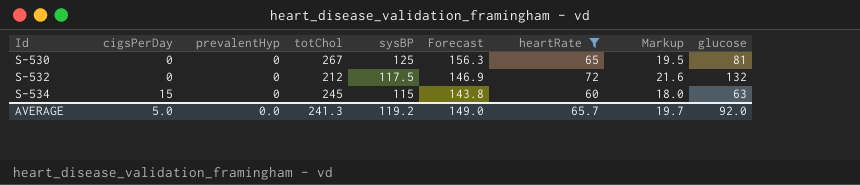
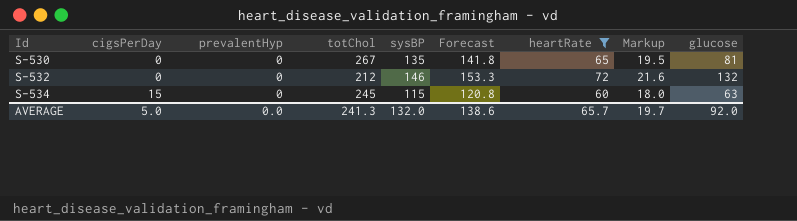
column Forecast | formula: [sysBP] * 1.25 -> [sysBP] * 1.05
S-530 | sysBP: 125 -> 135
S-532 | sysBP: 117.5 -> 146
AVERAGE | sysBP: 119.2 -> 132.0
AVERAGE | Forecast: 149.0 -> 138.6

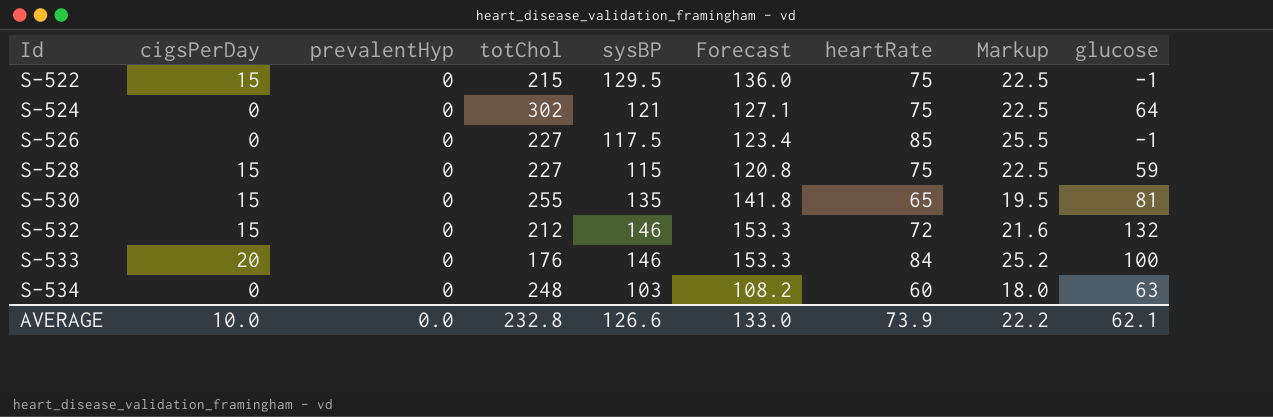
filter: heartRate <= 72 -> none
S-530 | cigsPerDay: 0 -> 15
S-530 | totChol: 267 -> 255
S-532 | cigsPerDay: 0 -> 15
S-534 | cigsPerDay: 15 -> 0
S-534 | totChol: 245 -> 248
S-534 | sysBP: 115 -> 103
S-534 | Forecast: 120.8 -> 108.2
AVERAGE | cigsPerDay: 5.0 -> 10.0
AVERAGE | totChol: 241.3 -> 232.8
AVERAGE | sysBP: 132.0 -> 126.6
AVERAGE | Forecast: 138.6 -> 133.0
AVERAGE | heartRate: 65.7 -> 73.9
AVERAGE | Markup: 19.7 -> 22.2
AVERAGE | glucose: 92.0 -> 62.1

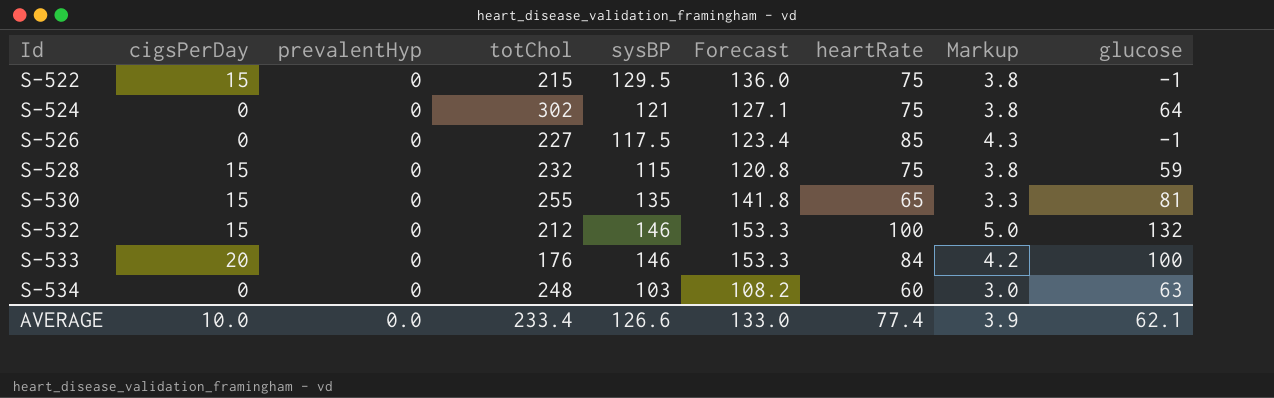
column Markup | formula: [heartRate] * 0.3 -> [heartRate] * 0.05
S-528 | totChol: 227 -> 232
S-532 | heartRate: 72 -> 100
AVERAGE | totChol: 232.8 -> 233.4
AVERAGE | heartRate: 73.9 -> 77.4
AVERAGE | Markup: 22.2 -> 3.9

